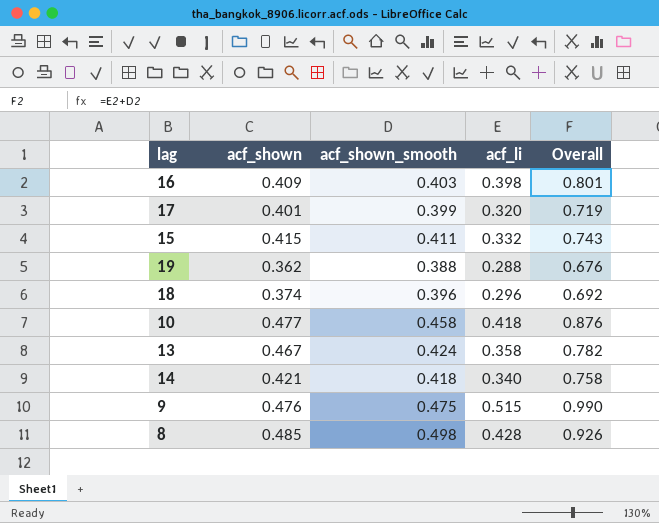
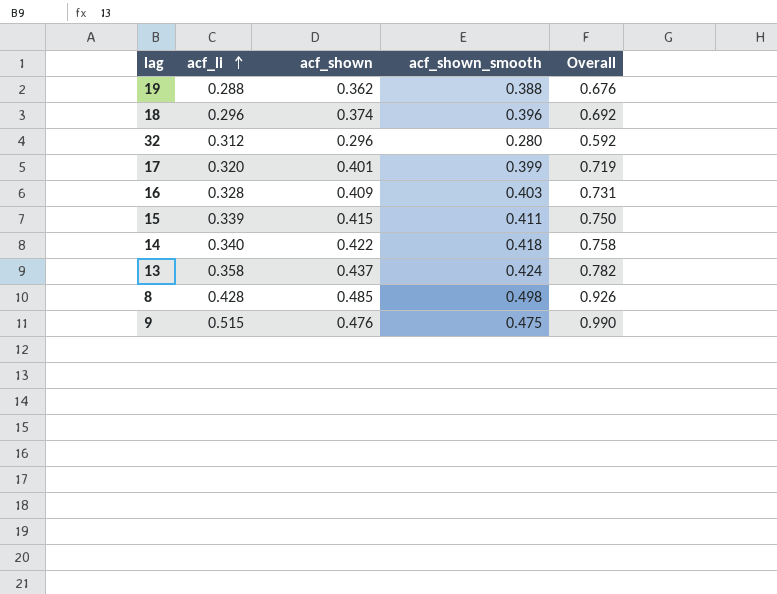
row order: none -> acf_li ascending
column acf_li | position: 4 -> 2
row 10: 0.477 | 0.458 | 0.418 | 0.876 -> none
row 32: none -> 0.312 | 0.296 | 0.280 | 0.592
16 | acf_li: 0.398 -> 0.328
16 | Overall: 0.801 -> 0.731
15 | acf_li: 0.332 -> 0.339
15 | Overall: 0.743 -> 0.750
14 | acf_shown: 0.421 -> 0.422
13 | acf_shown: 0.467 -> 0.437

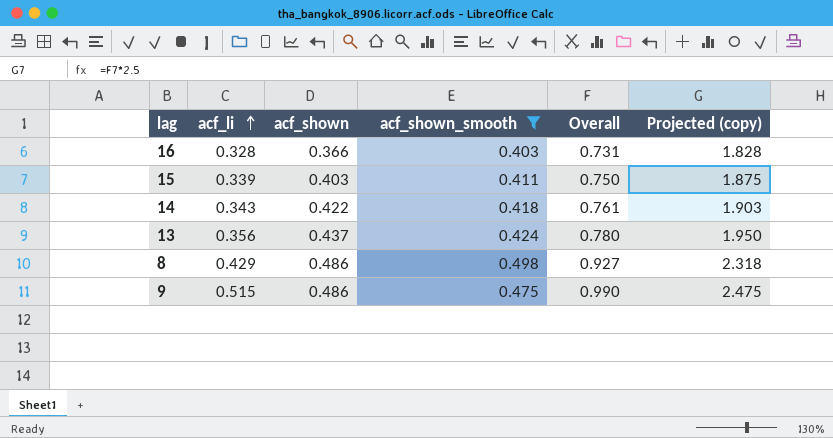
filter: none -> acf_shown_smooth >= 0.403
column Projected (copy) | formula: none -> [Overall] * 2.5
16 | acf_shown: 0.409 -> 0.366
15 | acf_shown: 0.415 -> 0.403
14 | acf_li: 0.340 -> 0.343
14 | Overall: 0.758 -> 0.761
13 | acf_li: 0.358 -> 0.356
13 | Overall: 0.782 -> 0.780
8 | acf_li: 0.428 -> 0.429
8 | acf_shown: 0.485 -> 0.486
8 | Overall: 0.926 -> 0.927
9 | acf_shown: 0.476 -> 0.486

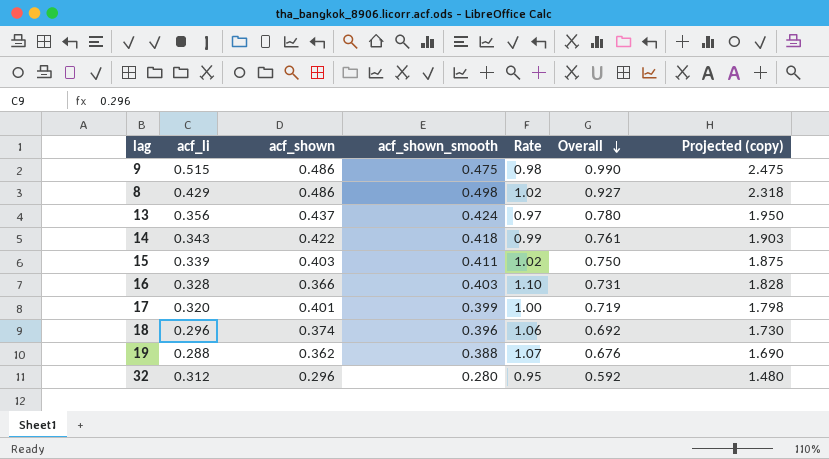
filter: acf_shown_smooth >= 0.403 -> none
row order: acf_li ascending -> Overall descending
column Rate | formula: none -> [acf_shown_smooth] / [acf_shown]

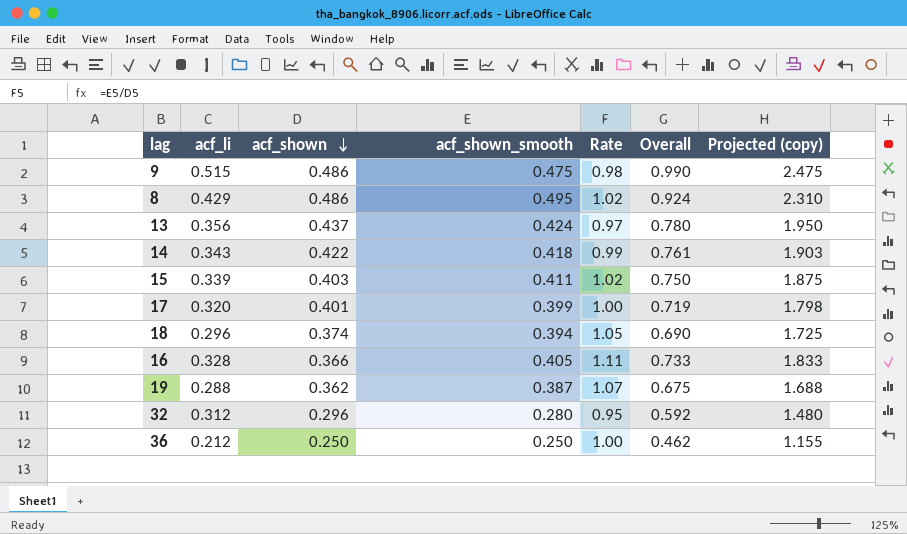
row order: Overall descending -> acf_shown descending
8 | acf_shown_smooth: 0.498 -> 0.495
8 | Overall: 0.927 -> 0.924
8 | Projected (copy): 2.318 -> 2.310
18 | acf_shown_smooth: 0.396 -> 0.394
18 | Rate: 1.06 -> 1.05
18 | Overall: 0.692 -> 0.690
18 | Projected (copy): 1.730 -> 1.725
16 | acf_shown_smooth: 0.403 -> 0.405
16 | Rate: 1.10 -> 1.11
16 | Overall: 0.731 -> 0.733
16 | Projected (copy): 1.828 -> 1.833
19 | acf_shown_smooth: 0.388 -> 0.387
19 | Overall: 0.676 -> 0.675
19 | Projected (copy): 1.690 -> 1.688
row 36: none -> 0.212 | 0.250 | 0.250 | 1.00 | 0.462 | 1.155

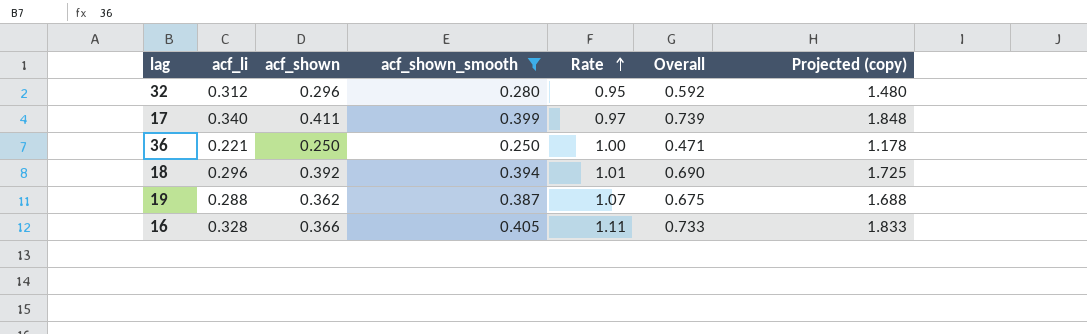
filter: none -> acf_shown_smooth <= 0.405
row order: acf_shown descending -> Rate ascending
17 | acf_li: 0.320 -> 0.340
17 | acf_shown: 0.401 -> 0.411
17 | Rate: 1.00 -> 0.97
17 | Overall: 0.719 -> 0.739
17 | Projected (copy): 1.798 -> 1.848
36 | acf_li: 0.212 -> 0.221
36 | Overall: 0.462 -> 0.471
36 | Projected (copy): 1.155 -> 1.178
18 | acf_shown: 0.374 -> 0.392
18 | Rate: 1.05 -> 1.01

